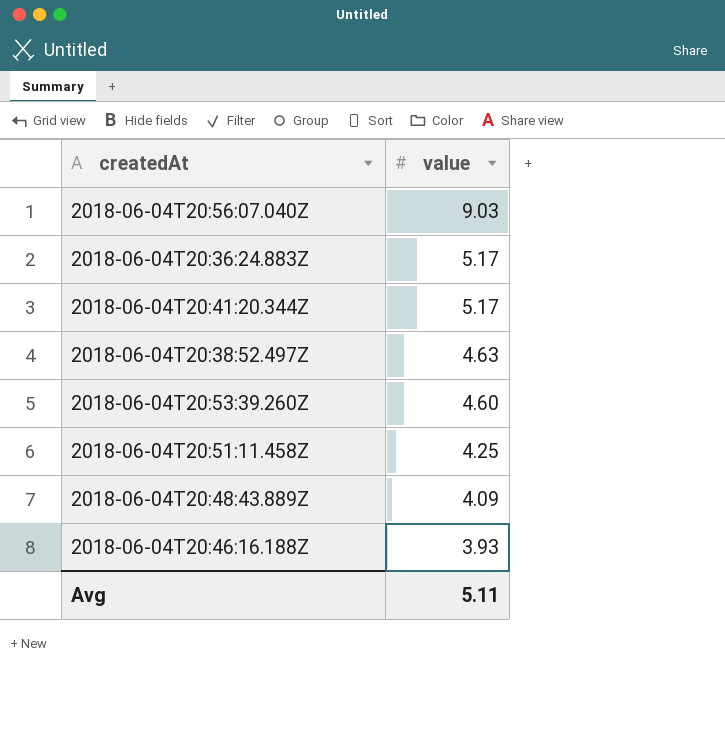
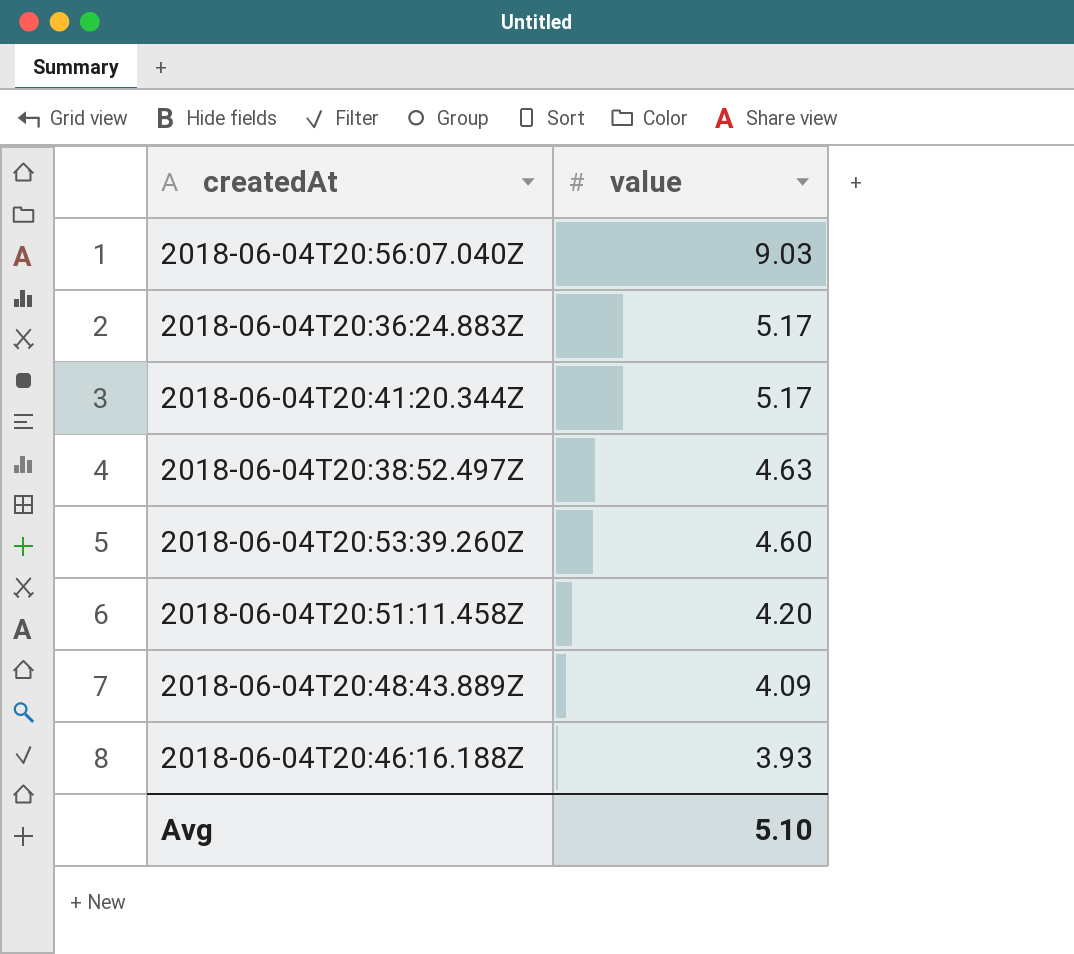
2018-06-04T20:51:11.458Z | value: 4.25 -> 4.20
Avg | value: 5.11 -> 5.10

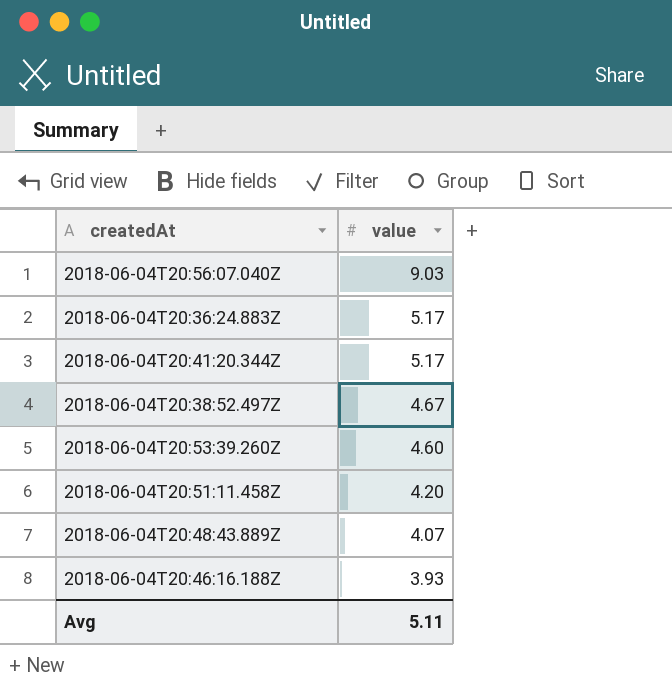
2018-06-04T20:38:52.497Z | value: 4.63 -> 4.67
2018-06-04T20:48:43.889Z | value: 4.09 -> 4.07
Avg | value: 5.10 -> 5.11

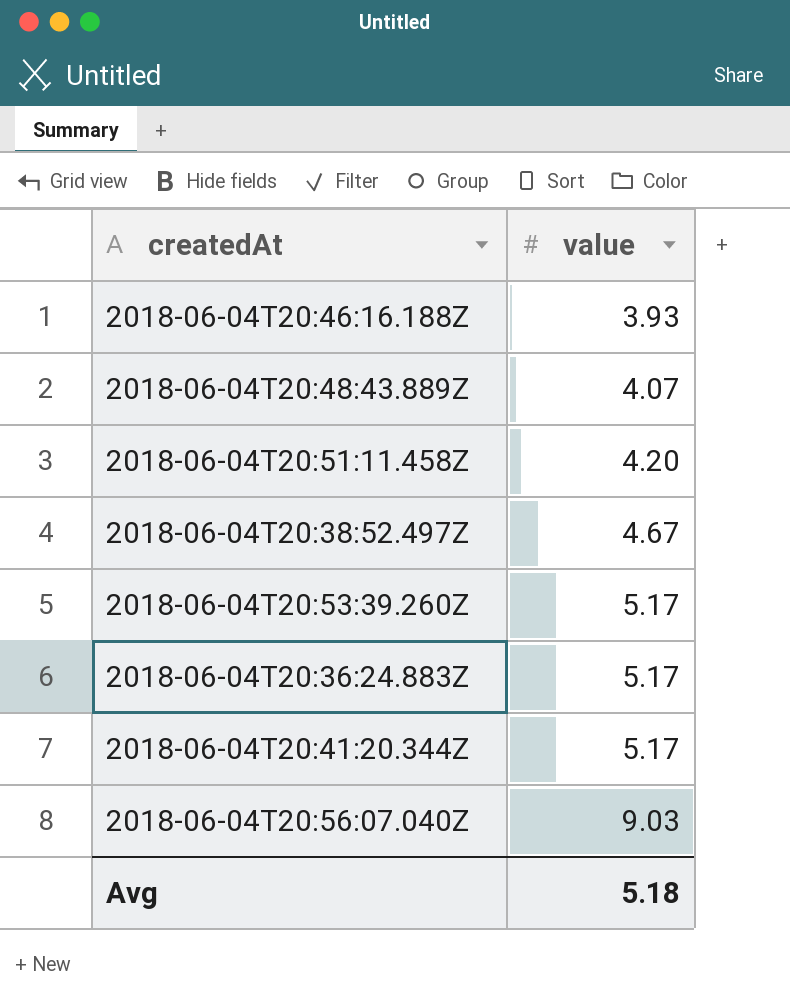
row order: value descending -> value ascending
2018-06-04T20:53:39.260Z | value: 4.60 -> 5.17
Avg | value: 5.11 -> 5.18

